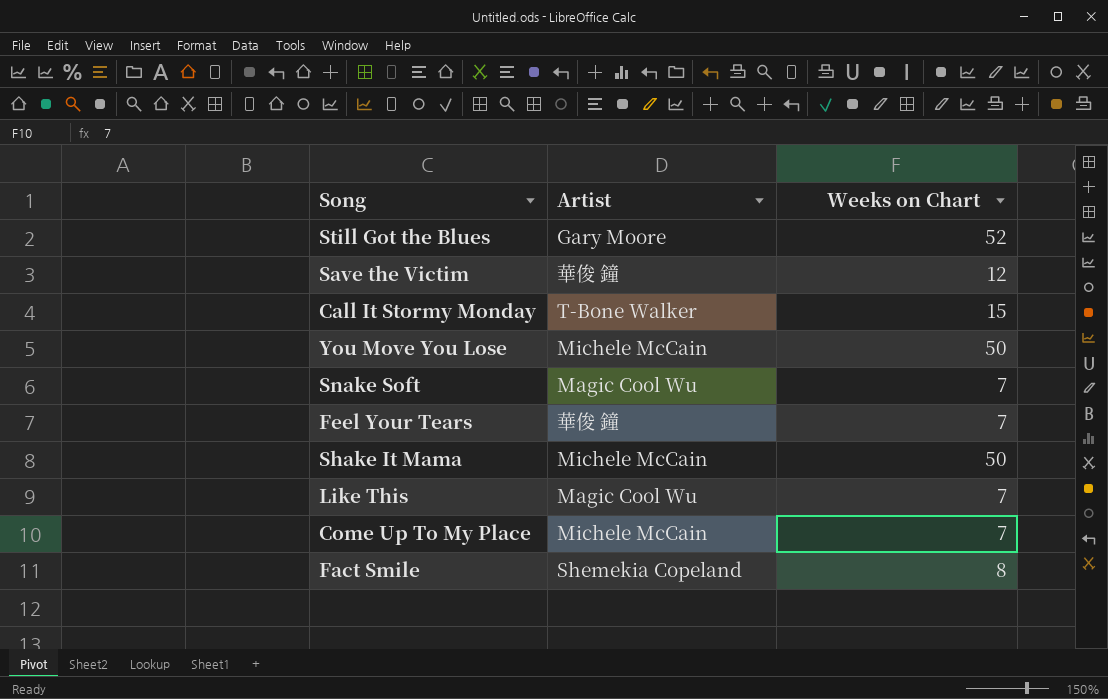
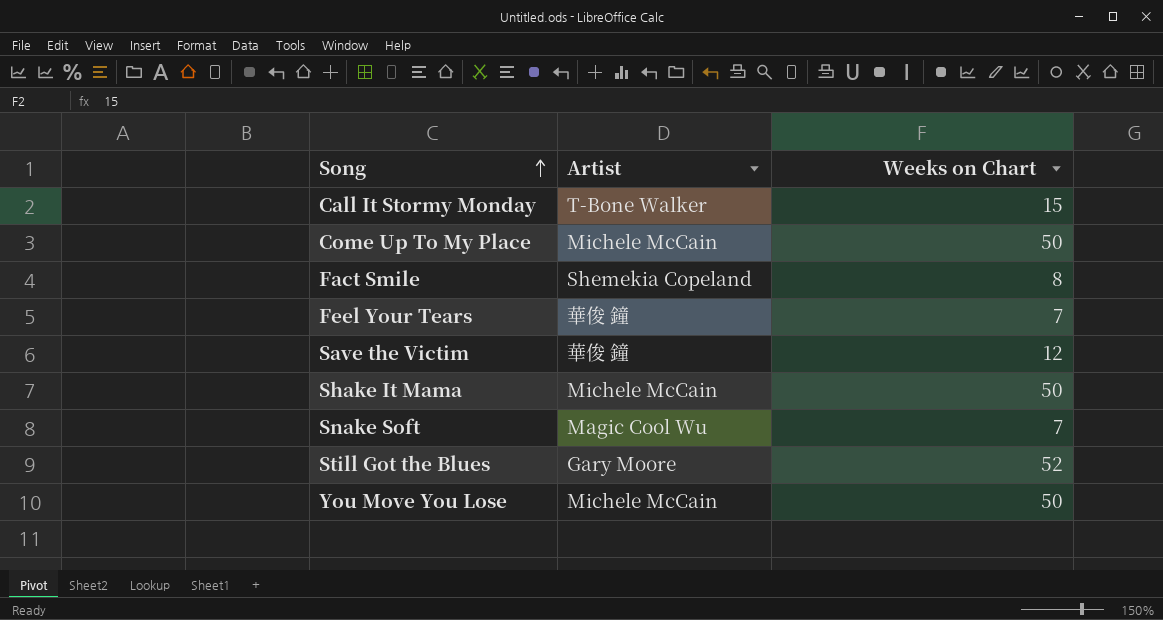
row order: none -> Song ascending
row Like This: Magic Cool Wu | 7 -> none
Come Up To My Place | Weeks on Chart: 7 -> 50

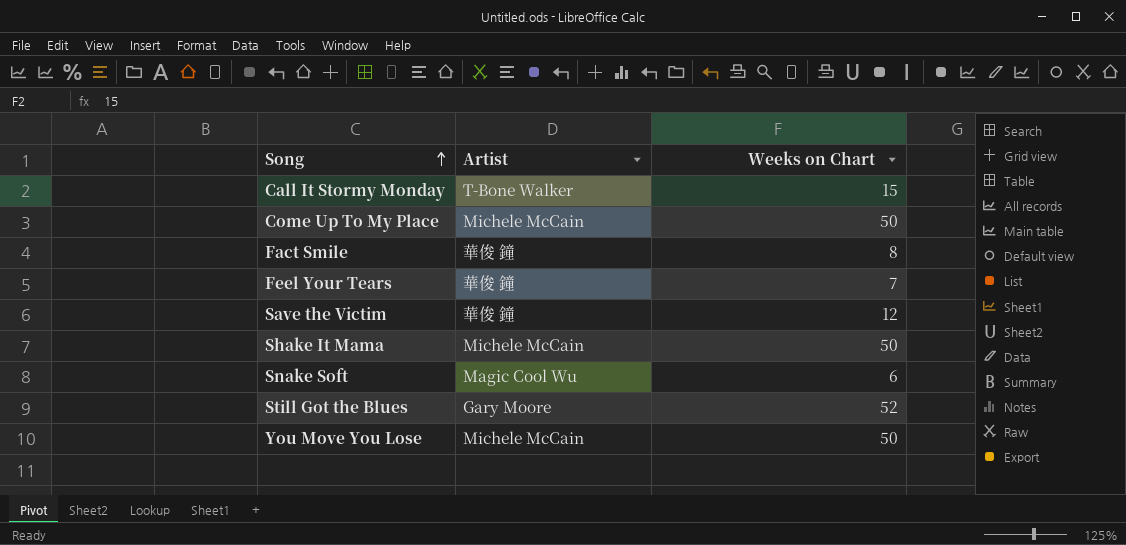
Fact Smile | Artist: Shemekia Copeland -> 華俊 鐘
Snake Soft | Weeks on Chart: 7 -> 6

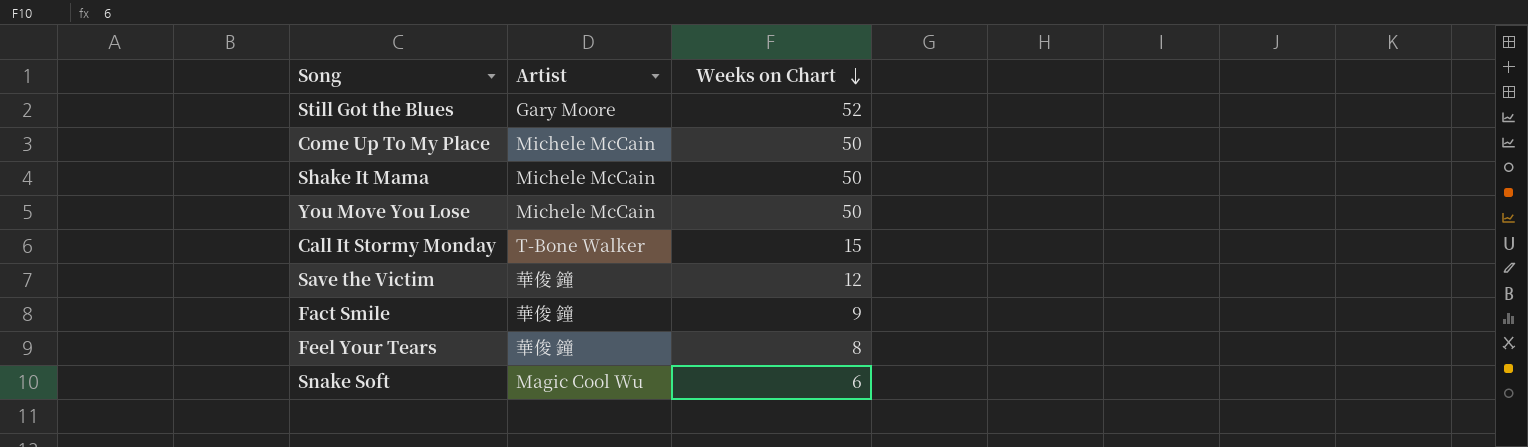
row order: Song ascending -> Weeks on Chart descending
Fact Smile | Weeks on Chart: 8 -> 9
Feel Your Tears | Weeks on Chart: 7 -> 8

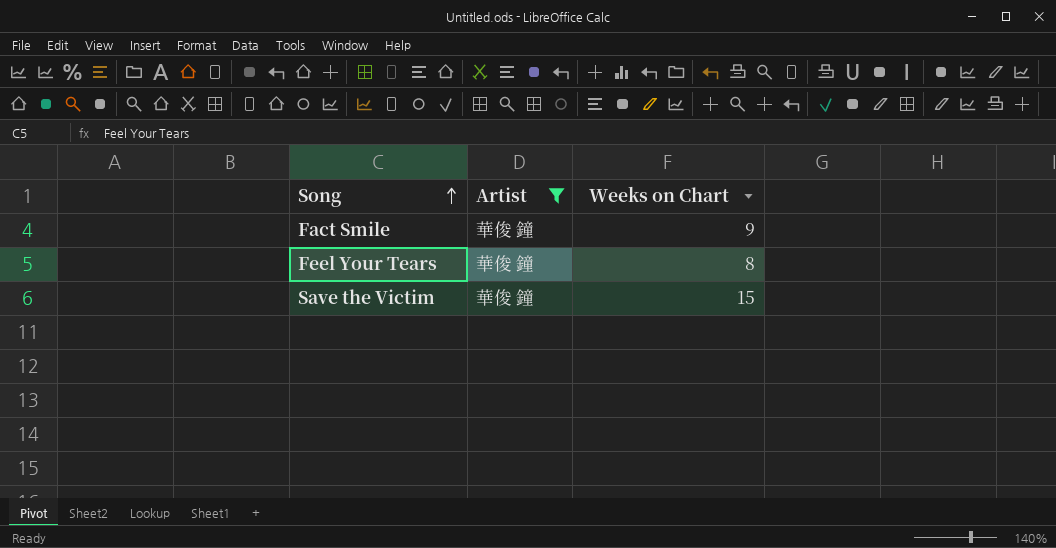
filter: none -> Artist = 華俊 鐘
row order: Weeks on Chart descending -> Song ascending
Save the Victim | Weeks on Chart: 12 -> 15

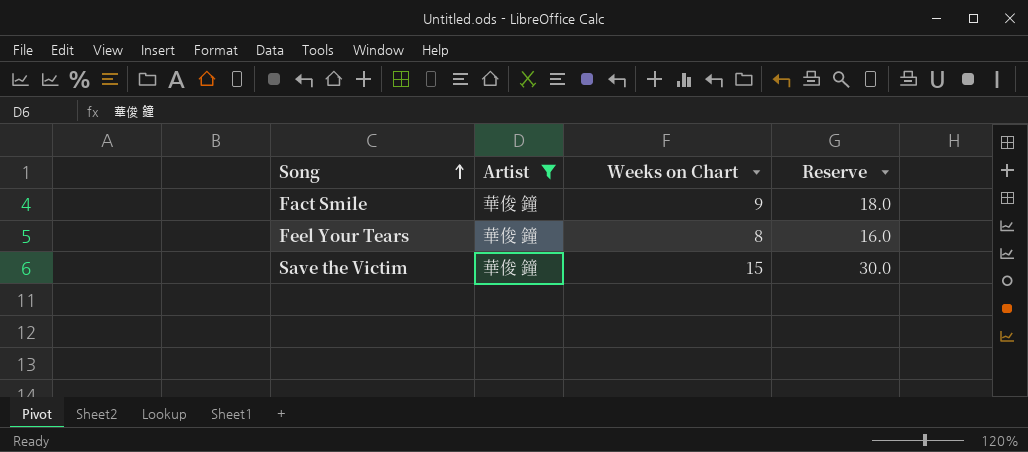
column Reserve | formula: none -> [Weeks on Chart] * 2

